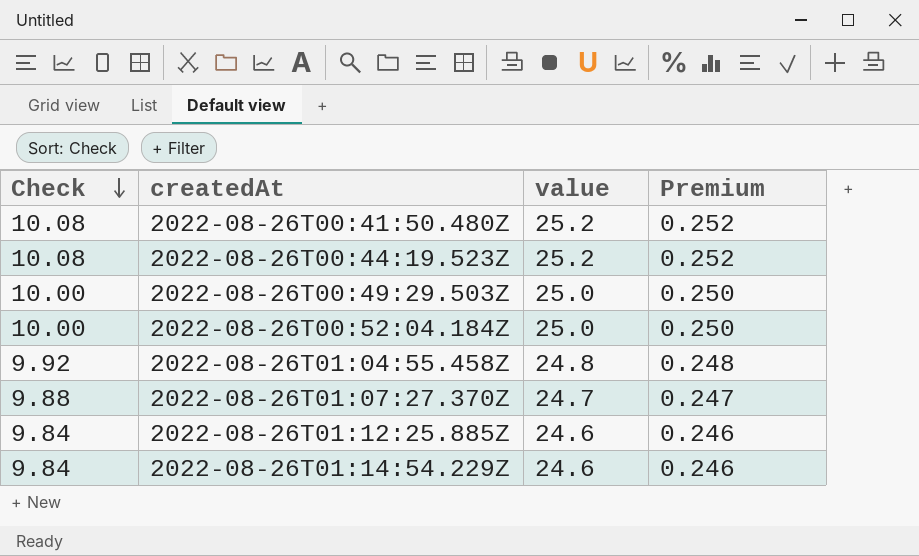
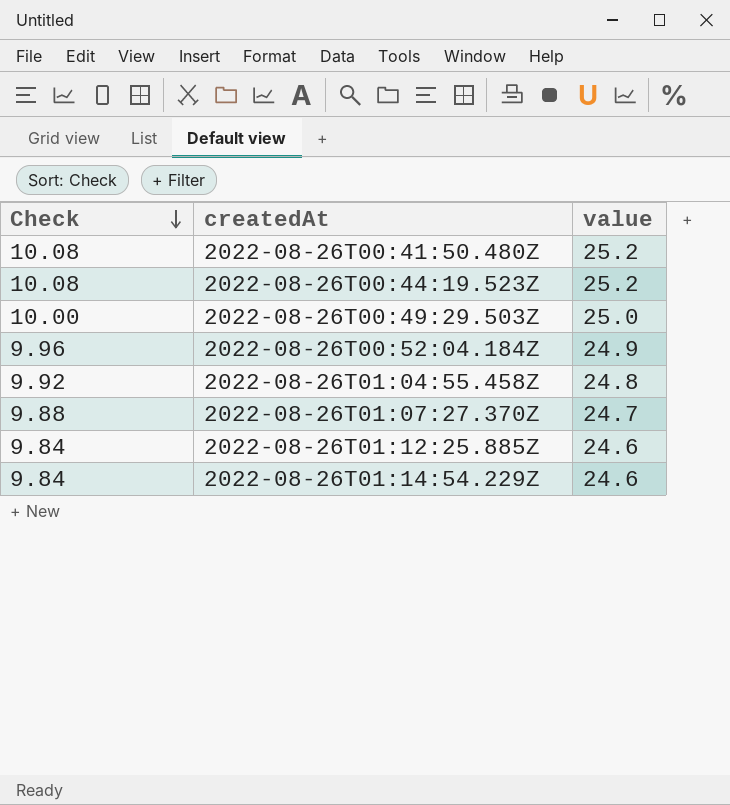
column Premium | formula: [value] * 0.01 -> none
2022-08-26T00:52:04.184Z | Check: 10.00 -> 9.96
2022-08-26T00:52:04.184Z | value: 25.0 -> 24.9

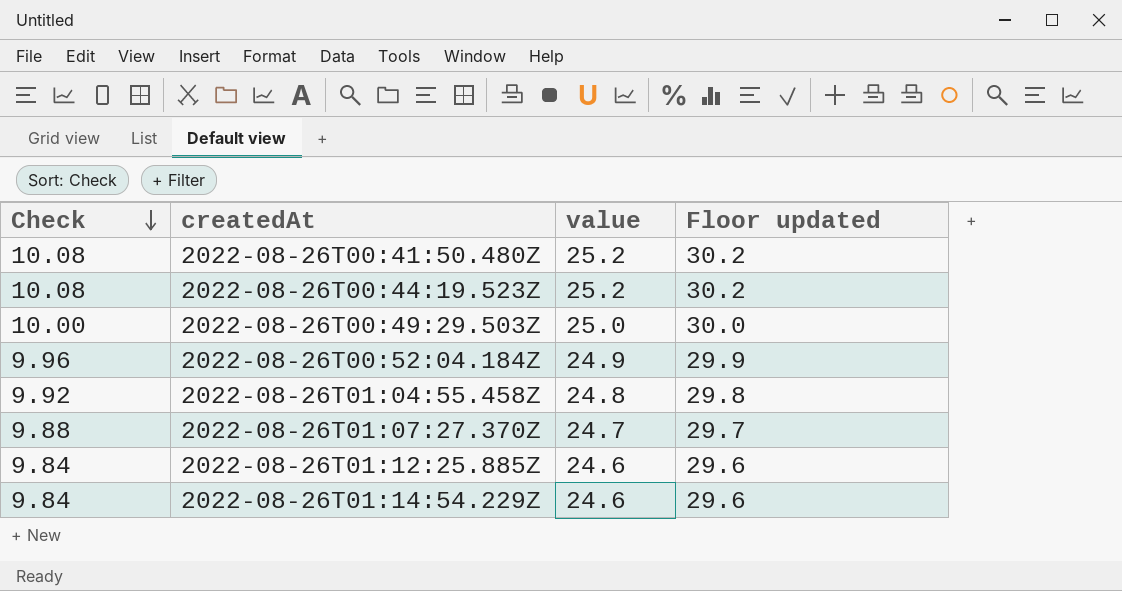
column Floor updated | formula: none -> [value] + 5

